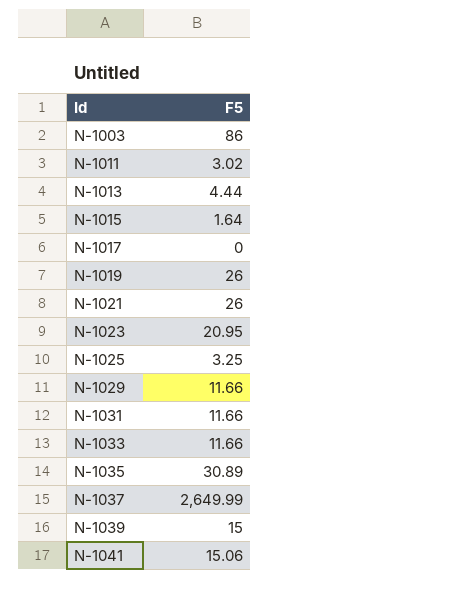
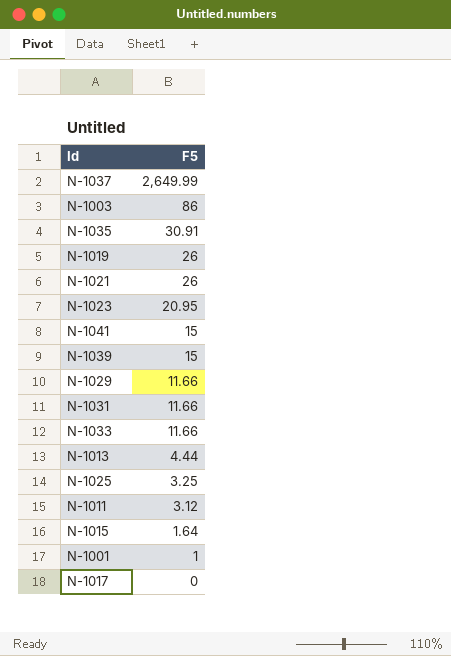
row order: Id ascending -> F5 descending
N-1035 | F5: 30.89 -> 30.91
N-1041 | F5: 15.06 -> 15
N-1011 | F5: 3.02 -> 3.12
row N-1001: none -> 1

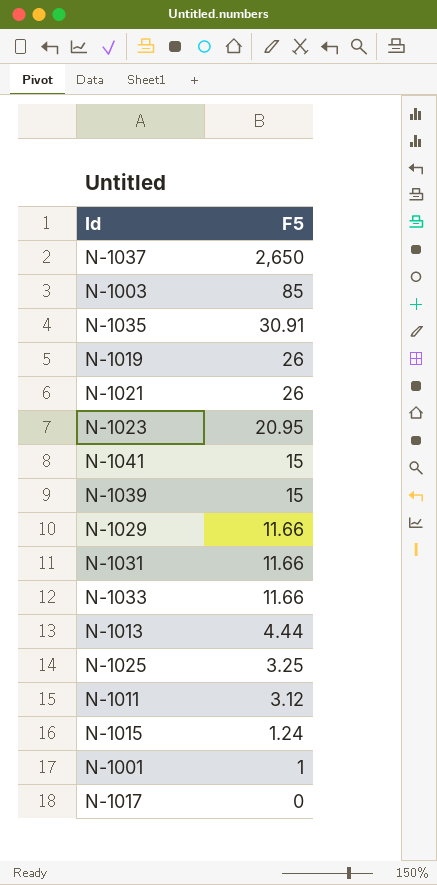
N-1037 | F5: 2,649.99 -> 2,650
N-1003 | F5: 86 -> 85
N-1015 | F5: 1.64 -> 1.24

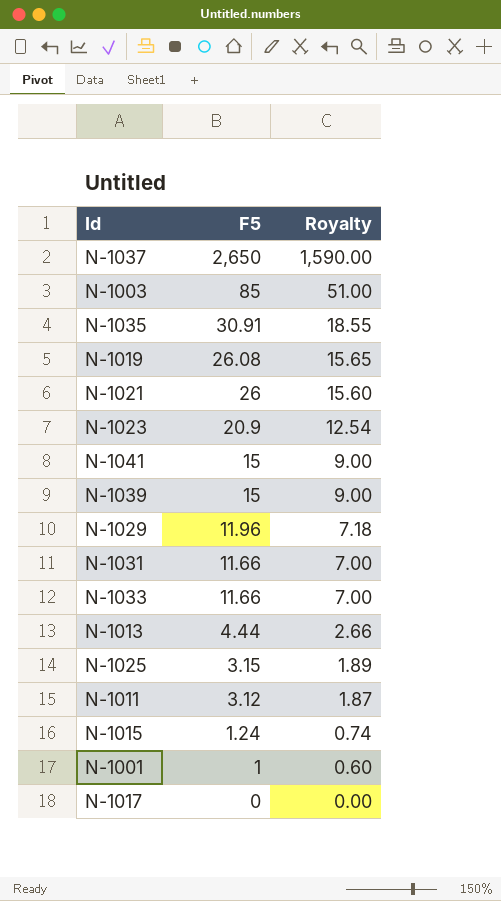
column Royalty | formula: none -> [F5] * 0.6
N-1019 | F5: 26 -> 26.08
N-1023 | F5: 20.95 -> 20.9
N-1029 | F5: 11.66 -> 11.96
N-1025 | F5: 3.25 -> 3.15

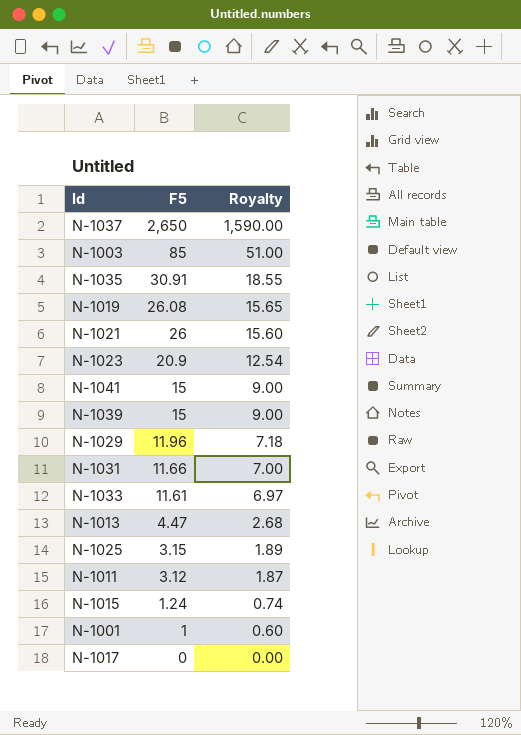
N-1033 | F5: 11.66 -> 11.61
N-1033 | Royalty: 7.00 -> 6.97
N-1013 | F5: 4.44 -> 4.47
N-1013 | Royalty: 2.66 -> 2.68

